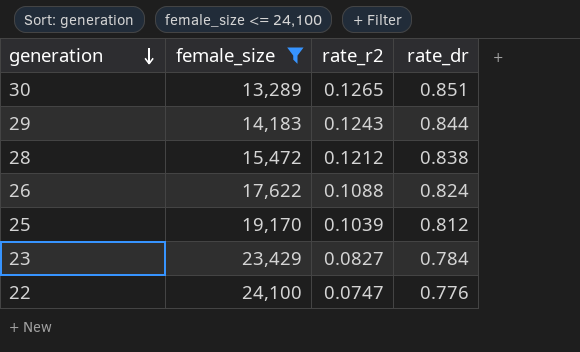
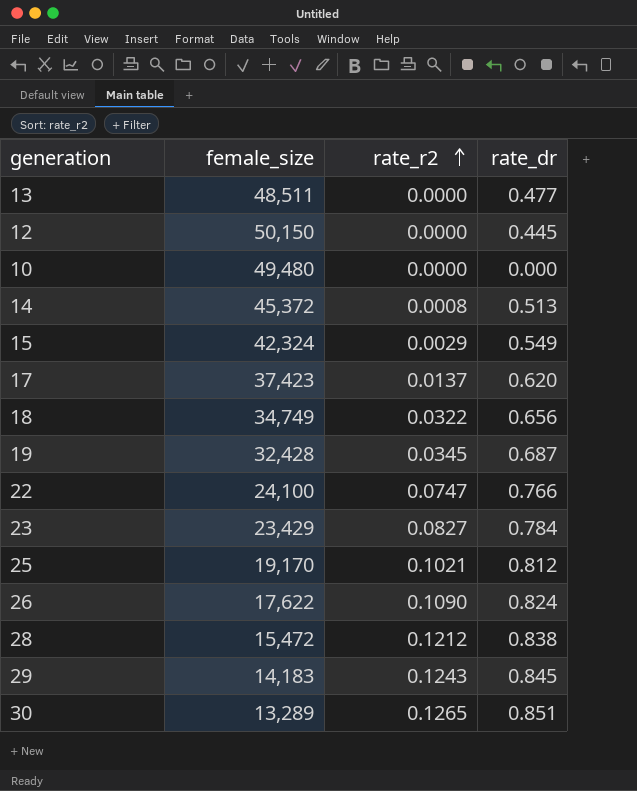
filter: female_size <= 24,100 -> none
row order: generation descending -> rate_r2 ascending
22 | rate_dr: 0.776 -> 0.766
25 | rate_r2: 0.1039 -> 0.1021
26 | rate_r2: 0.1088 -> 0.1090
29 | rate_dr: 0.844 -> 0.845

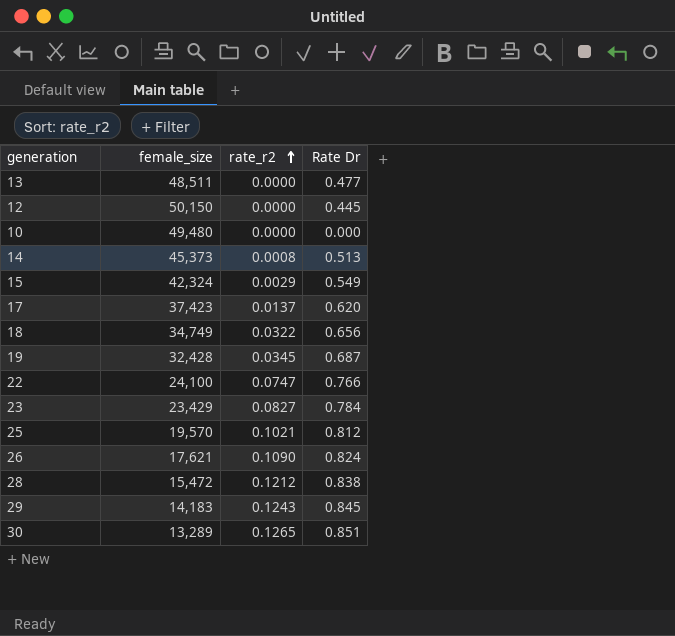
column name: rate_dr -> Rate Dr
14 | female_size: 45,372 -> 45,373
25 | female_size: 19,170 -> 19,570
26 | female_size: 17,622 -> 17,621

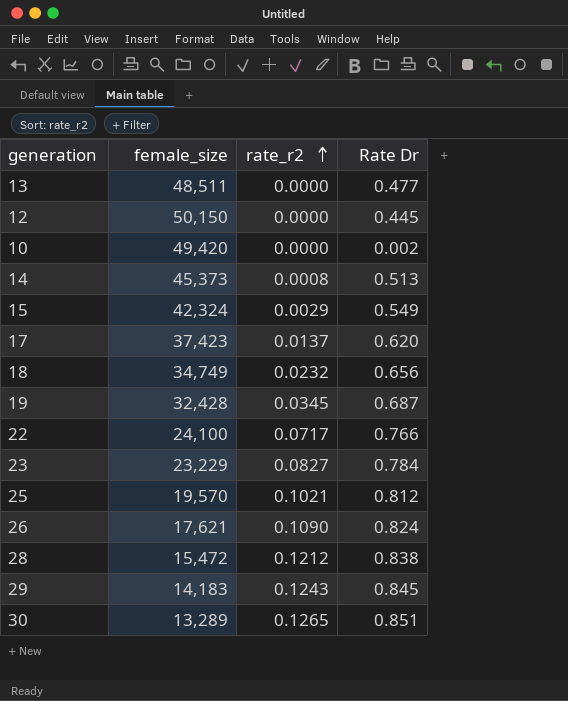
10 | female_size: 49,480 -> 49,420
10 | Rate Dr: 0.000 -> 0.002
18 | rate_r2: 0.0322 -> 0.0232
22 | rate_r2: 0.0747 -> 0.0717
23 | female_size: 23,429 -> 23,229

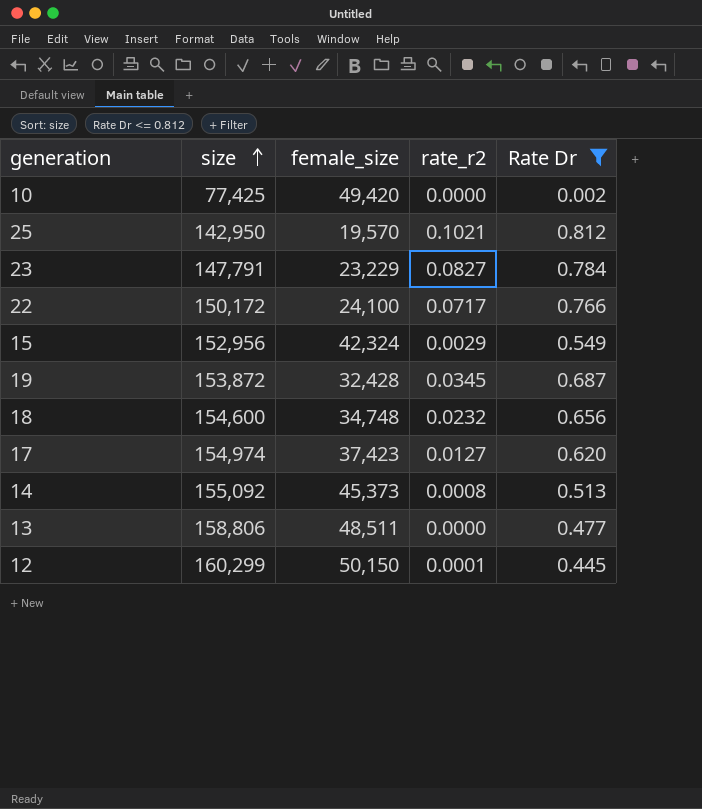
filter: none -> Rate Dr <= 0.812
row order: rate_r2 ascending -> size ascending
column size | position: none -> 2
18 | female_size: 34,749 -> 34,748
17 | rate_r2: 0.0137 -> 0.0127
12 | rate_r2: 0.0000 -> 0.0001

